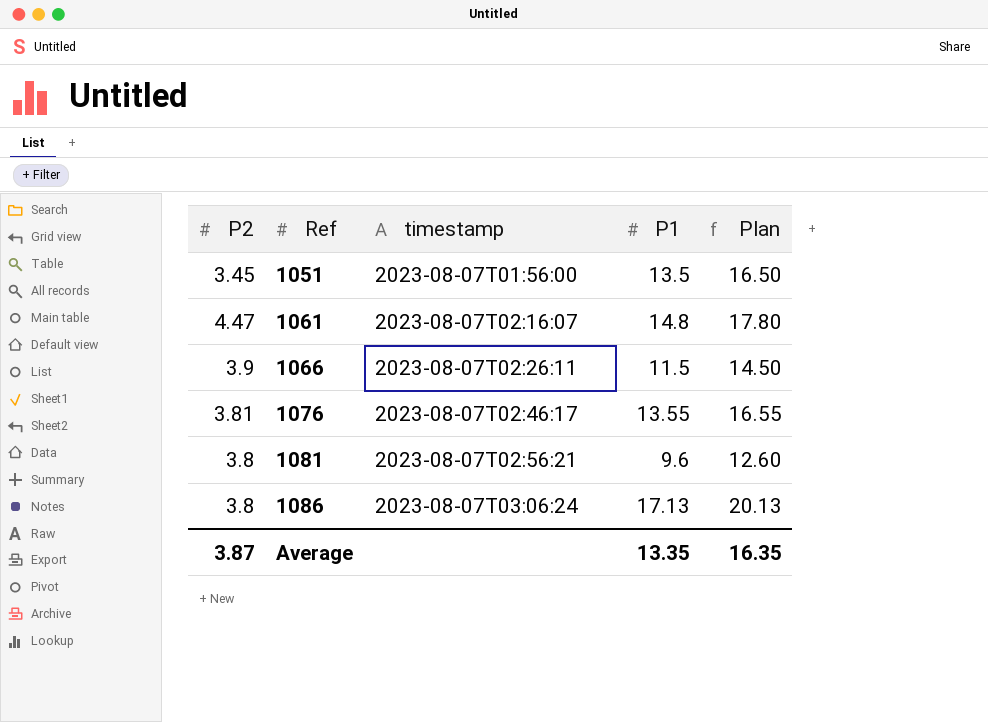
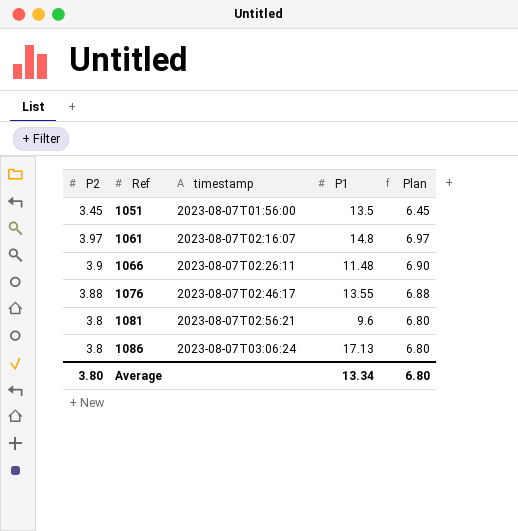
column Plan | formula: [P1] + 3 -> [P2] + 3
1061 | P2: 4.47 -> 3.97
1066 | P1: 11.5 -> 11.48
1076 | P2: 3.81 -> 3.88
Average | P2: 3.87 -> 3.80
Average | P1: 13.35 -> 13.34
Average | Plan: 16.35 -> 6.80

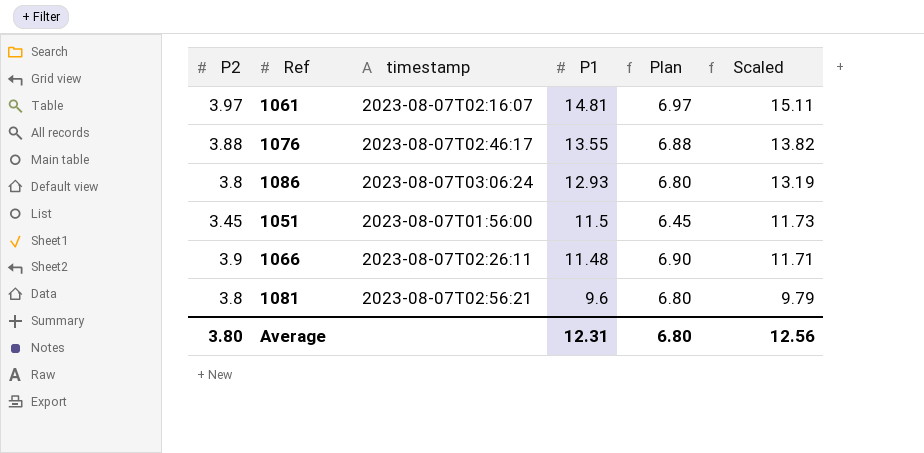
row order: Ref ascending -> P1 descending
column Scaled | formula: none -> [P1] * 1.02
1061 | P1: 14.8 -> 14.81
1086 | P1: 17.13 -> 12.93
1051 | P1: 13.5 -> 11.5
Average | P1: 13.34 -> 12.31

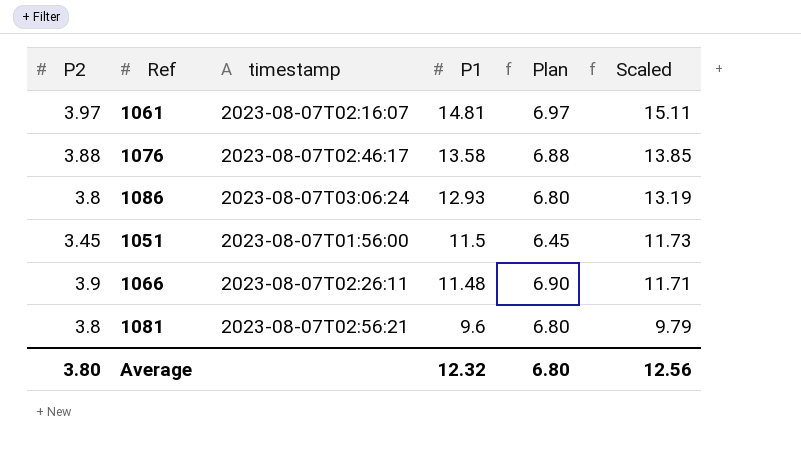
1076 | P1: 13.55 -> 13.58
1076 | Scaled: 13.82 -> 13.85
Average | P1: 12.31 -> 12.32

